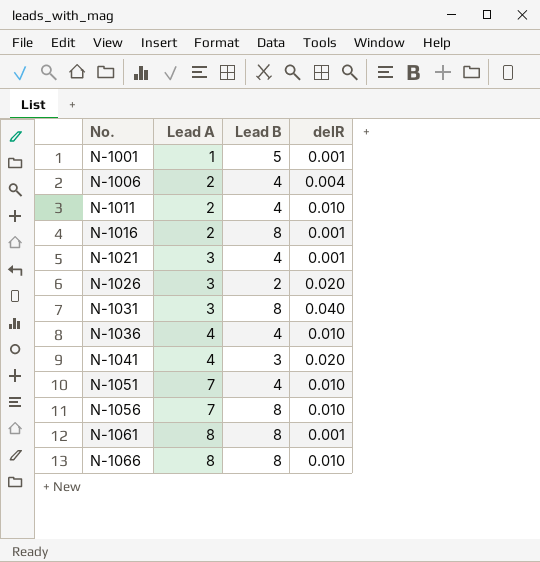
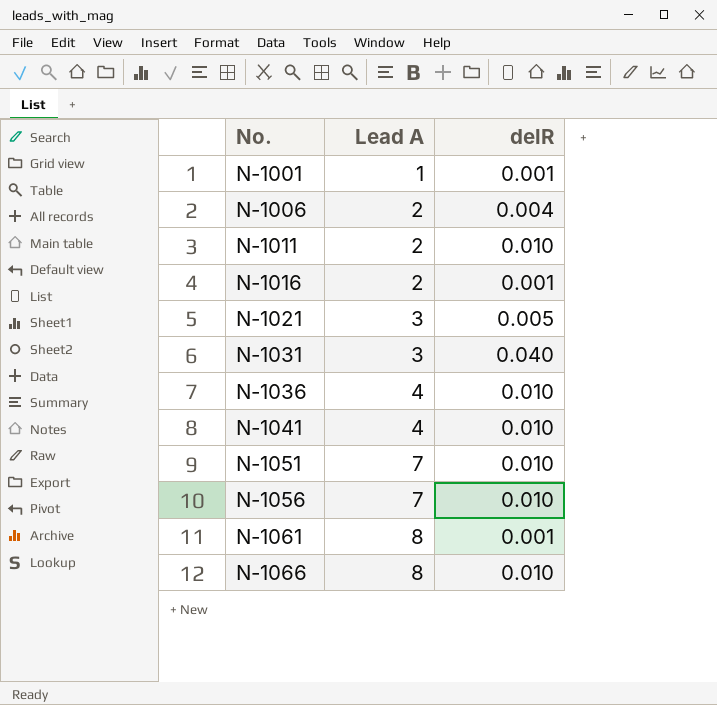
column Lead B | position: 3 -> none
row N-1026: 3 | 2 | 0.020 -> none
N-1021 | delR: 0.001 -> 0.005
N-1041 | delR: 0.020 -> 0.010

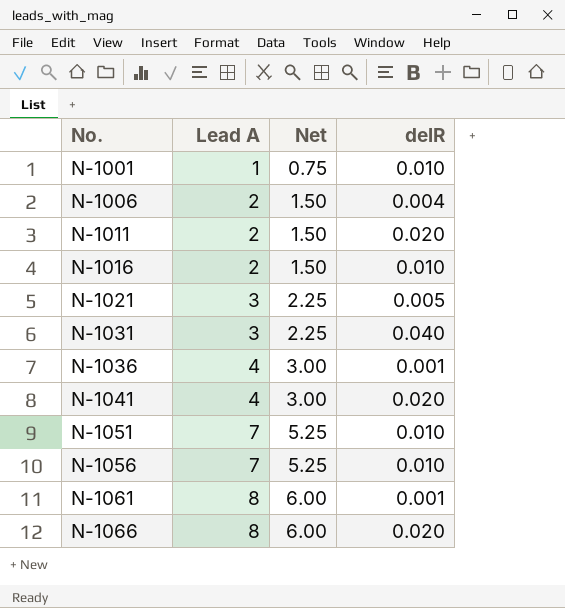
column Net | formula: none -> [Lead A] * 0.75
N-1001 | delR: 0.001 -> 0.010
N-1011 | delR: 0.010 -> 0.020
N-1016 | delR: 0.001 -> 0.010
N-1036 | delR: 0.010 -> 0.001
N-1041 | delR: 0.010 -> 0.020
N-1066 | delR: 0.010 -> 0.020

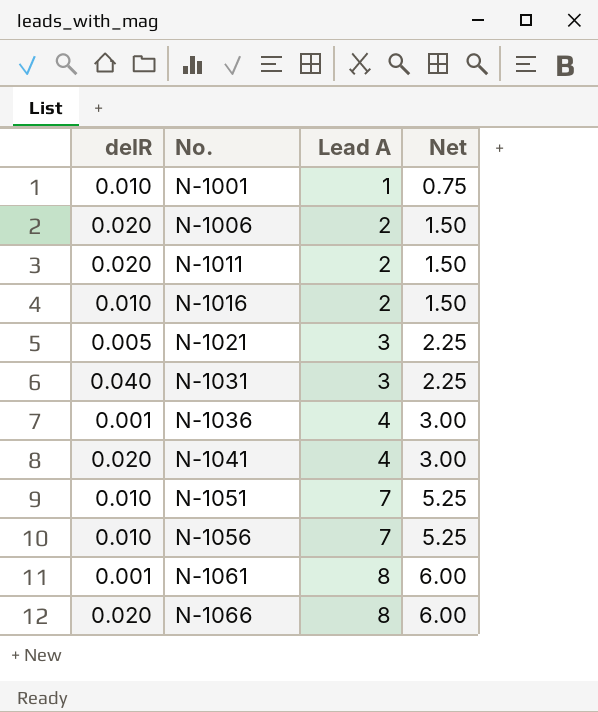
column delR | position: 4 -> 1
N-1006 | delR: 0.004 -> 0.020

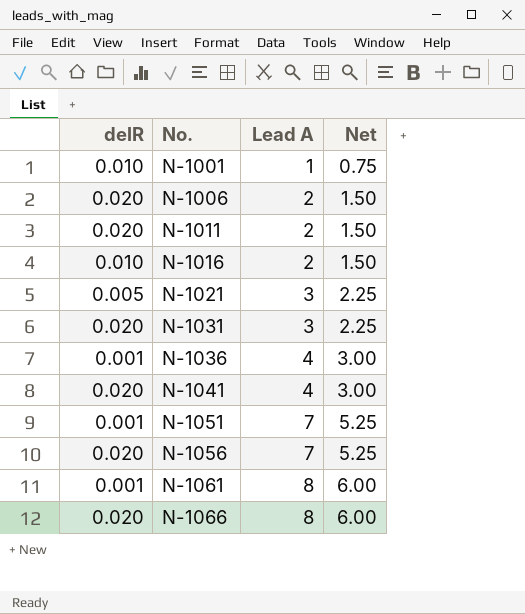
N-1031 | delR: 0.040 -> 0.020
N-1051 | delR: 0.010 -> 0.001
N-1056 | delR: 0.010 -> 0.020

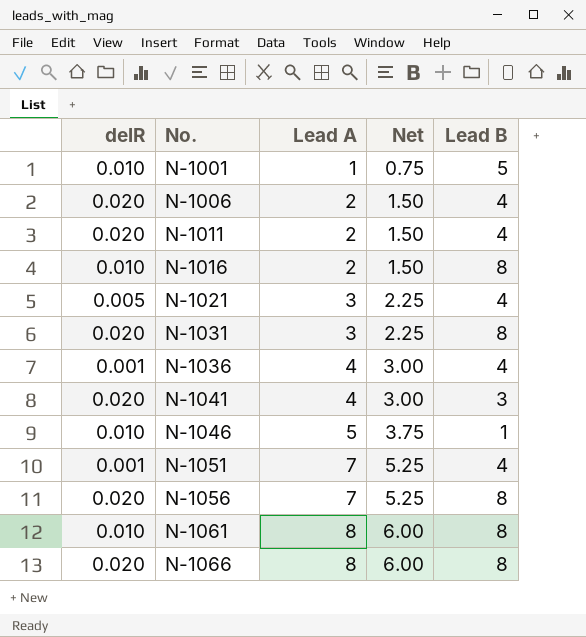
column Lead B | position: none -> 5
row N-1046: none -> 0.010 | 5 | 3.75 | 1
N-1061 | delR: 0.001 -> 0.010

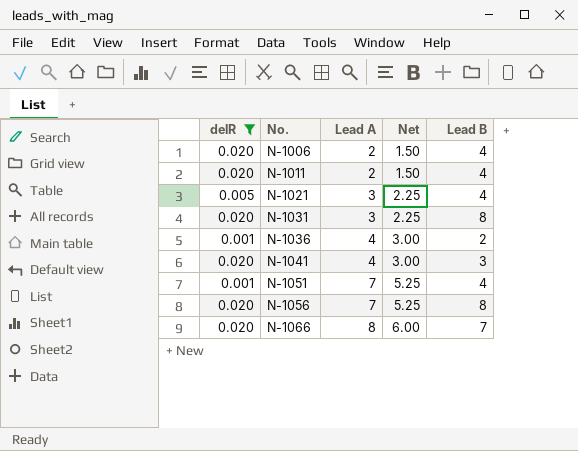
filter: none -> delR != 0.010
N-1036 | Lead B: 4 -> 2
N-1066 | Lead B: 8 -> 7

